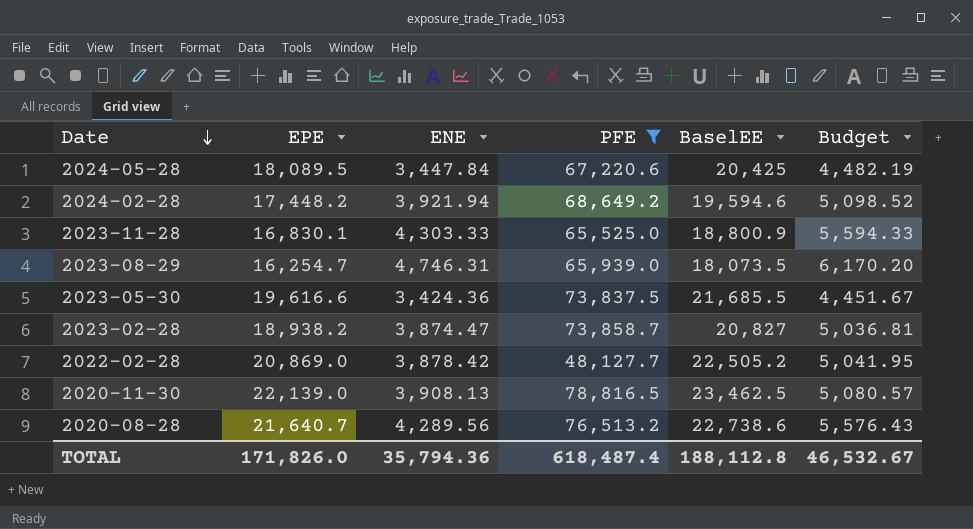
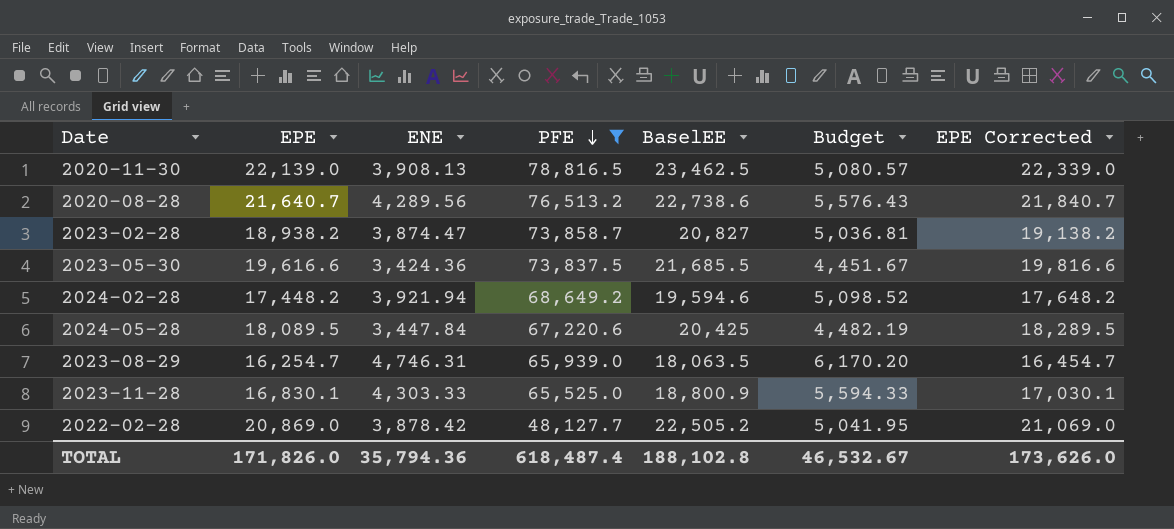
row order: Date descending -> PFE descending
column EPE Corrected | formula: none -> [EPE] + 200
2023-08-29 | BaselEE: 18,073.5 -> 18,063.5
TOTAL | BaselEE: 188,112.8 -> 188,102.8

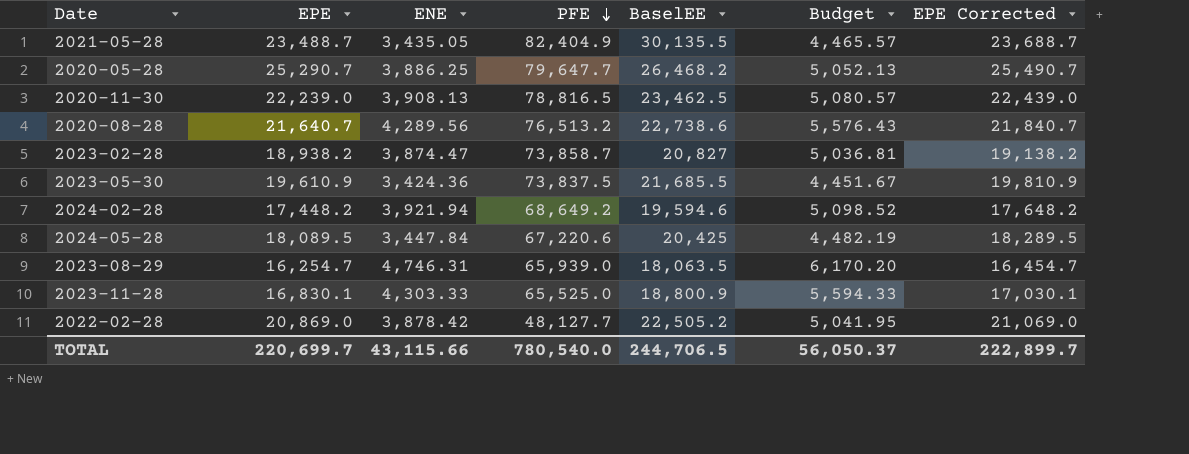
filter: PFE <= 78,816.5 -> none
2020-11-30 | EPE: 22,139.0 -> 22,239.0
2020-11-30 | EPE Corrected: 22,339.0 -> 22,439.0
2023-05-30 | EPE: 19,616.6 -> 19,610.9
2023-05-30 | EPE Corrected: 19,816.6 -> 19,810.9
TOTAL | EPE: 171,826.0 -> 220,699.7
TOTAL | ENE: 35,794.36 -> 43,115.66
TOTAL | PFE: 618,487.4 -> 780,540.0
TOTAL | BaselEE: 188,102.8 -> 244,706.5
TOTAL | Budget: 46,532.67 -> 56,050.37
TOTAL | EPE Corrected: 173,626.0 -> 222,899.7

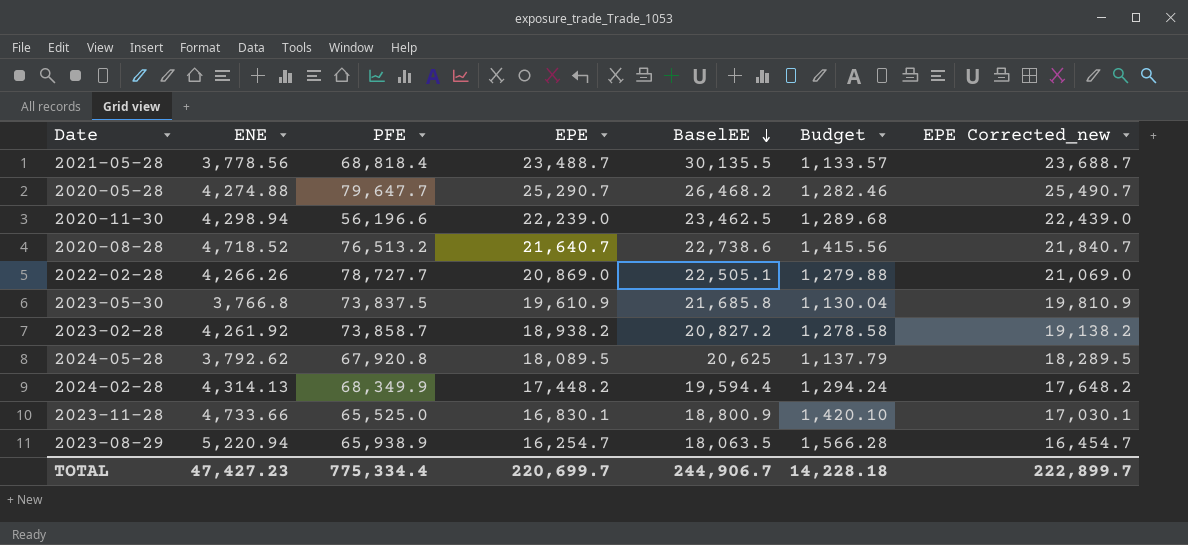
row order: PFE descending -> BaselEE descending
column EPE | position: 2 -> 4
column Budget | formula: [ENE] * 1.3 -> [ENE] * 0.3
column name: EPE Corrected -> EPE Corrected_new
2021-05-28 | ENE: 3,435.05 -> 3,778.56
2021-05-28 | PFE: 82,404.9 -> 68,818.4
2020-05-28 | ENE: 3,886.25 -> 4,274.88
2020-11-30 | ENE: 3,908.13 -> 4,298.94
2020-11-30 | PFE: 78,816.5 -> 56,196.6
2020-08-28 | ENE: 4,289.56 -> 4,718.52
2022-02-28 | ENE: 3,878.42 -> 4,266.26
2022-02-28 | PFE: 48,127.7 -> 78,727.7
2022-02-28 | BaselEE: 22,505.2 -> 22,505.1
2023-05-30 | ENE: 3,424.36 -> 3,766.8
2023-05-30 | BaselEE: 21,685.5 -> 21,685.8
2023-02-28 | ENE: 3,874.47 -> 4,261.92
2023-02-28 | BaselEE: 20,827 -> 20,827.2
2024-05-28 | ENE: 3,447.84 -> 3,792.62
2024-05-28 | PFE: 67,220.6 -> 67,920.8
2024-05-28 | BaselEE: 20,425 -> 20,625
2024-02-28 | ENE: 3,921.94 -> 4,314.13
2024-02-28 | PFE: 68,649.2 -> 68,349.9
2024-02-28 | BaselEE: 19,594.6 -> 19,594.4
2023-11-28 | ENE: 4,303.33 -> 4,733.66
2023-08-29 | ENE: 4,746.31 -> 5,220.94
2023-08-29 | PFE: 65,939.0 -> 65,938.9
TOTAL | ENE: 43,115.66 -> 47,427.23
TOTAL | PFE: 780,540.0 -> 775,334.4
TOTAL | BaselEE: 244,706.5 -> 244,906.7
TOTAL | Budget: 56,050.37 -> 14,228.18

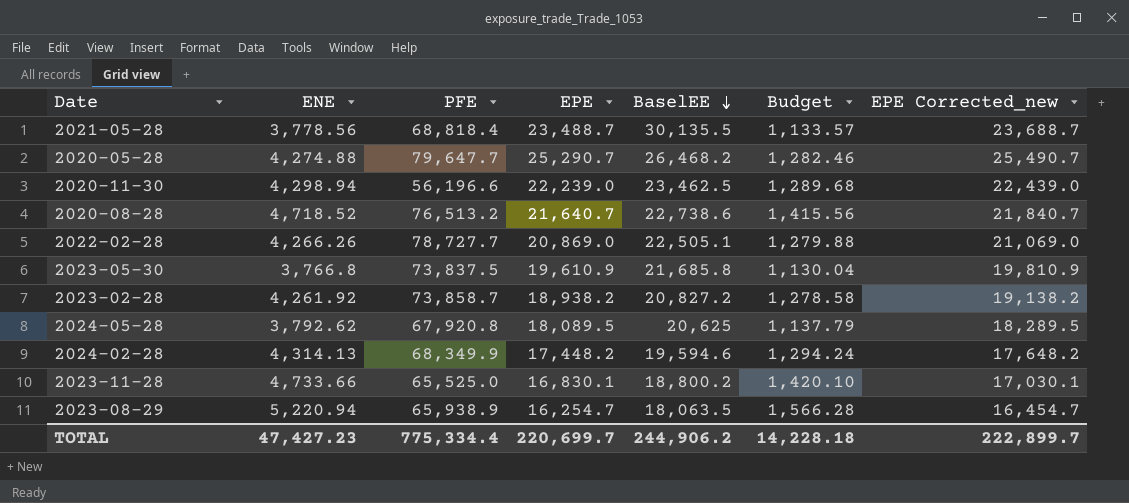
2024-02-28 | BaselEE: 19,594.4 -> 19,594.6
2023-11-28 | BaselEE: 18,800.9 -> 18,800.2
TOTAL | BaselEE: 244,906.7 -> 244,906.2

